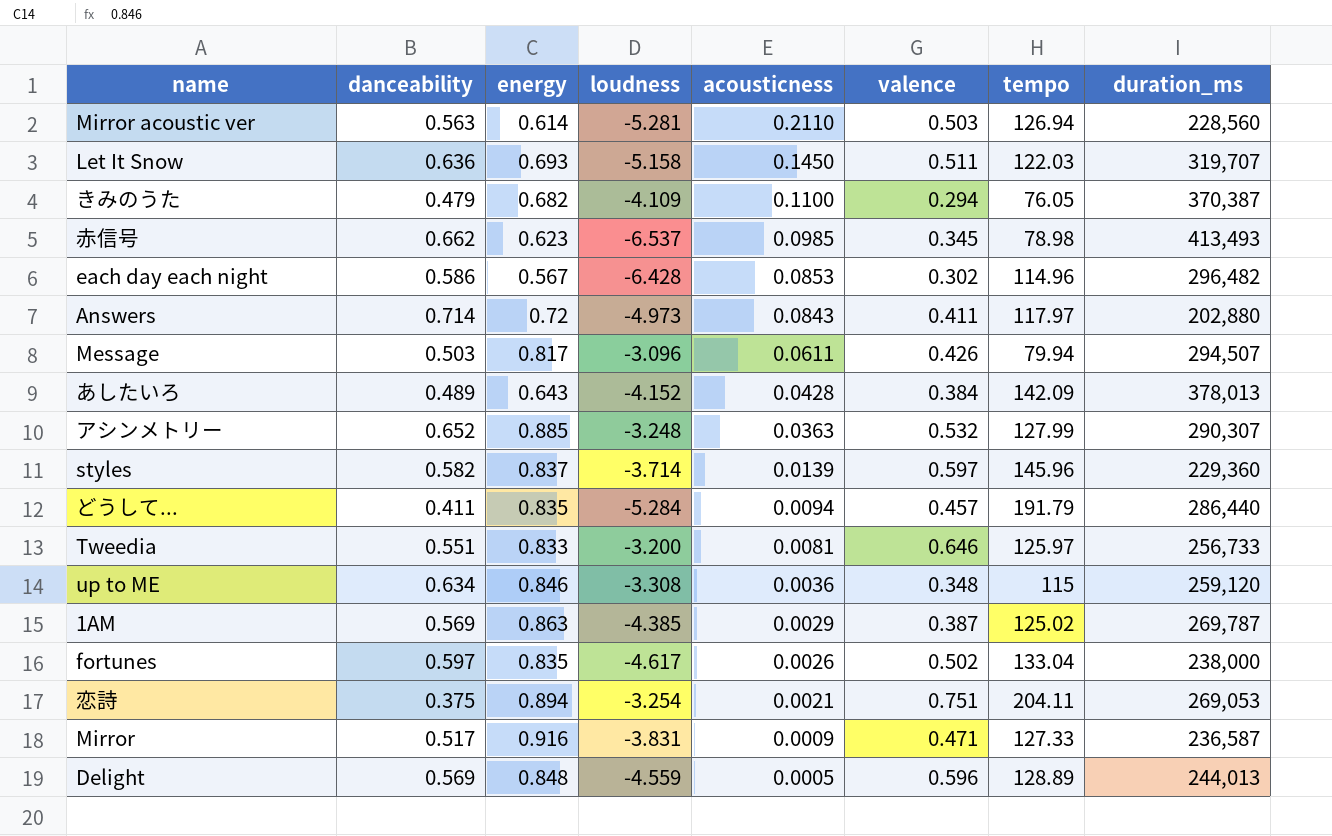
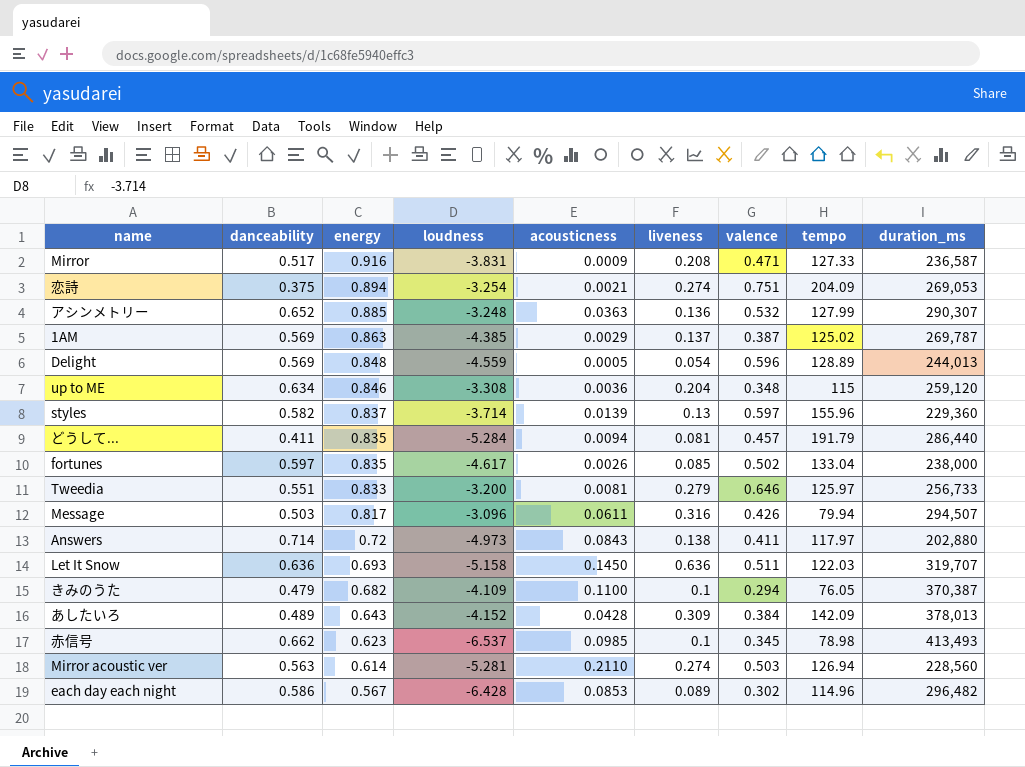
row order: acousticness descending -> energy descending
column liveness | position: none -> 6
恋詩 | tempo: 204.11 -> 204.09
styles | tempo: 145.96 -> 155.96

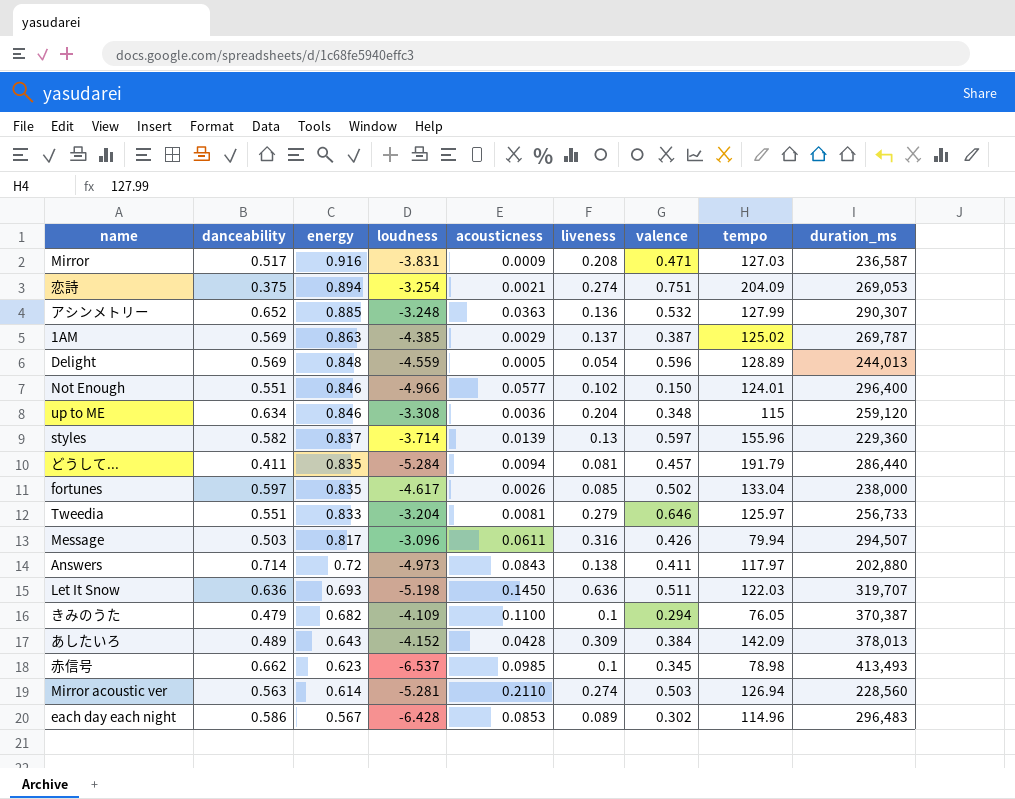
Mirror | tempo: 127.33 -> 127.03
row Not Enough: none -> 0.551 | 0.846 | -4.966 | 0.0577 | 0.102 | 0.150 | 124.01 | 296,400
Tweedia | loudness: -3.200 -> -3.204
Let It Snow | loudness: -5.158 -> -5.198
each day each night | duration_ms: 296,482 -> 296,483

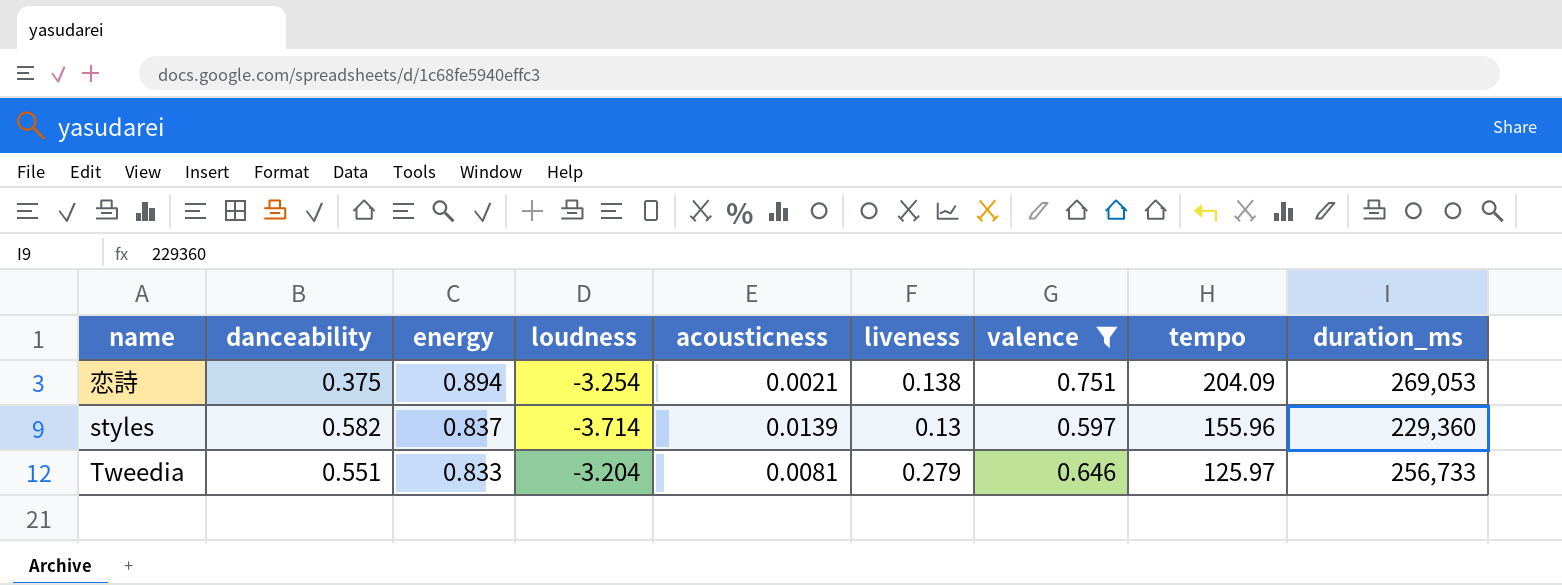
filter: none -> valence >= 0.597
恋詩 | liveness: 0.274 -> 0.138

